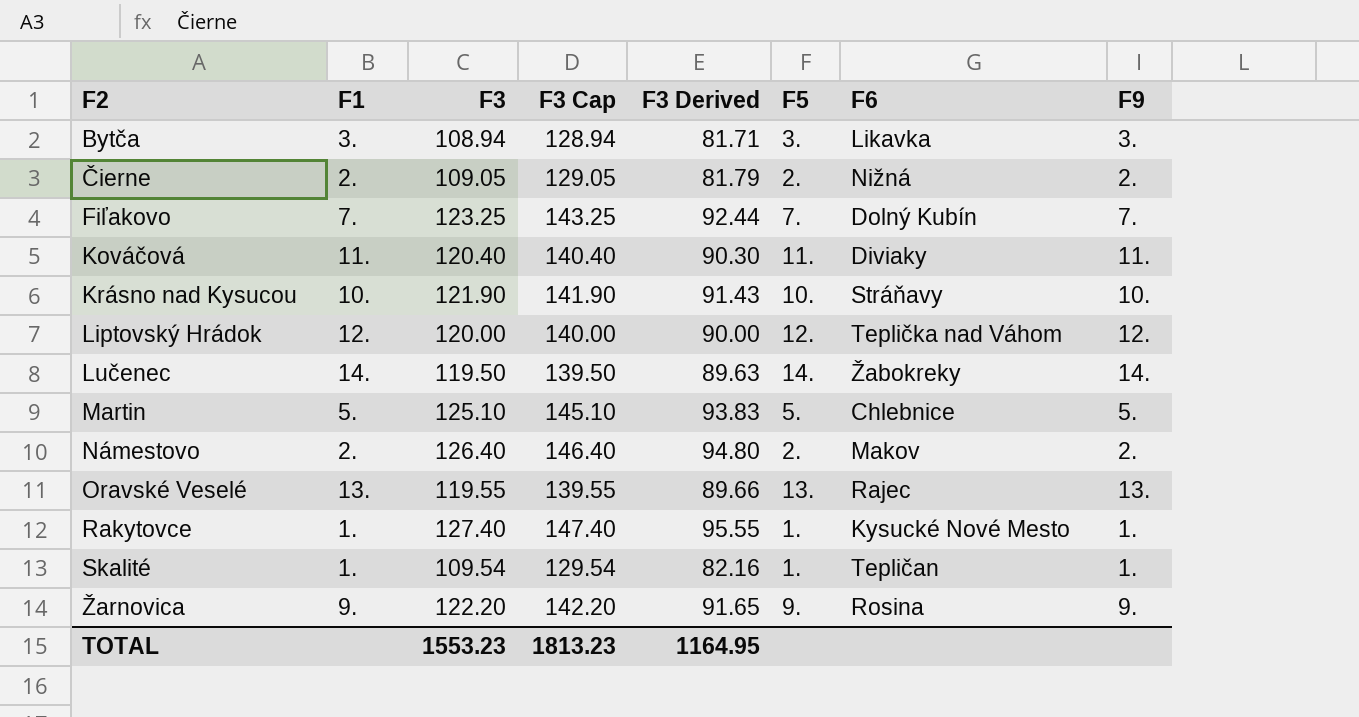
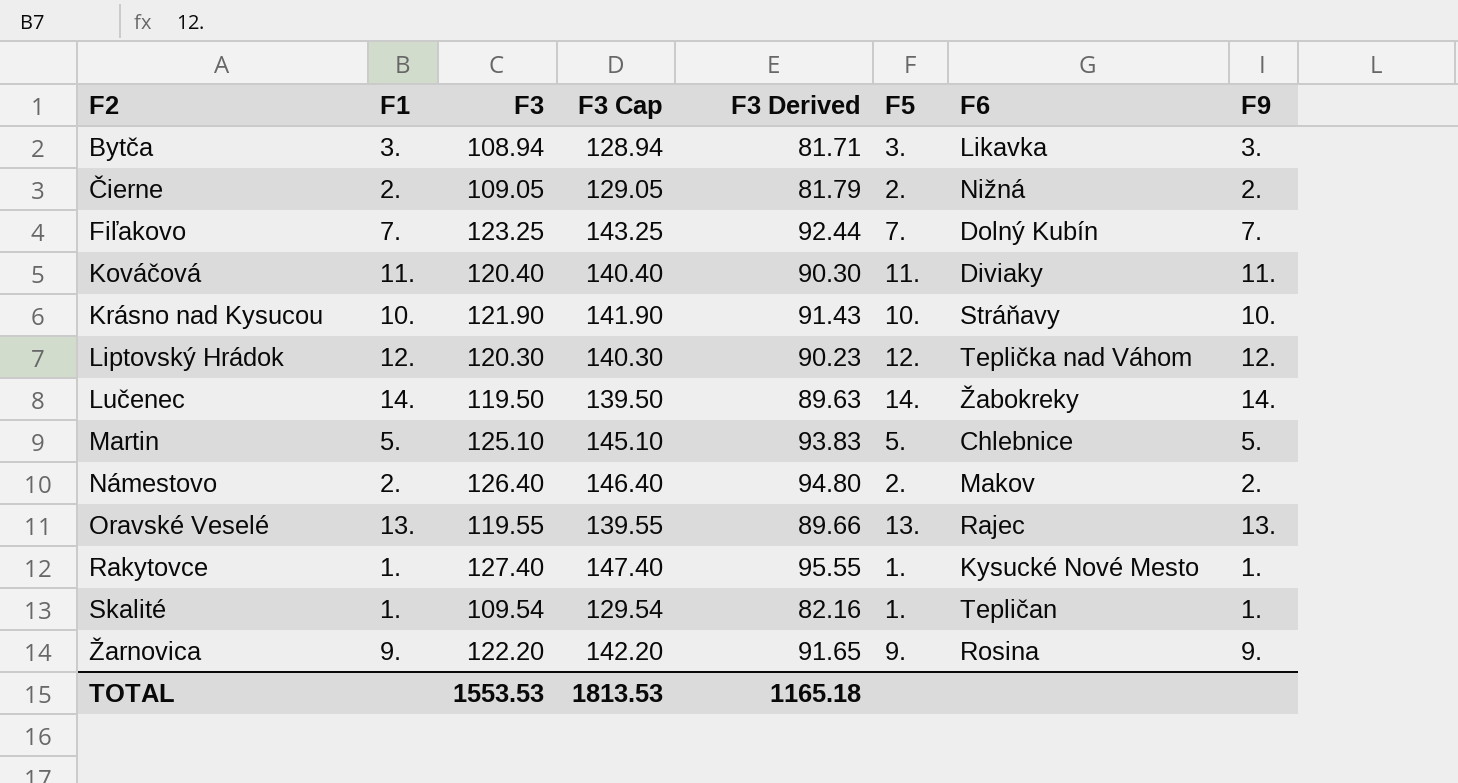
Liptovský Hrádok | F3: 120.00 -> 120.30
Liptovský Hrádok | F3 Cap: 140.00 -> 140.30
Liptovský Hrádok | F3 Derived: 90.00 -> 90.23
TOTAL | F3: 1553.23 -> 1553.53
TOTAL | F3 Cap: 1813.23 -> 1813.53
TOTAL | F3 Derived: 1164.95 -> 1165.18

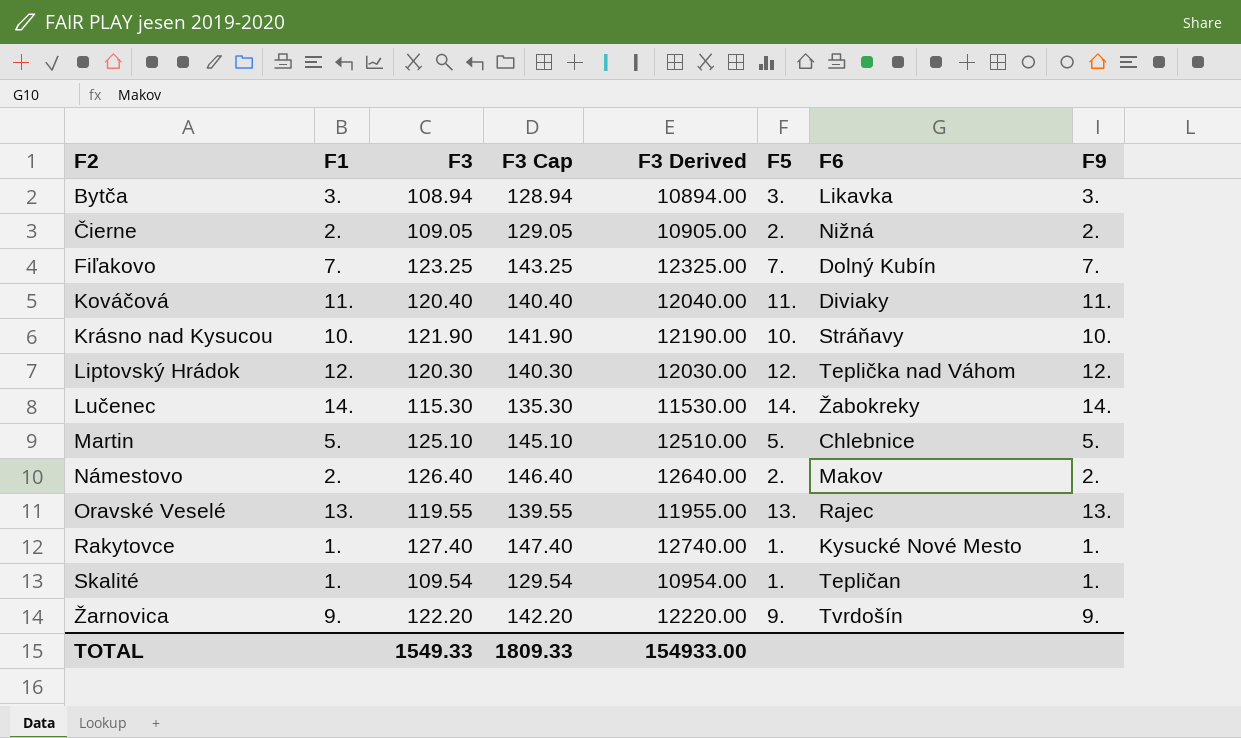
column F3 Derived | formula: [F3] * 0.75 -> [F3] * 100
Lučenec | F3: 119.50 -> 115.30
Lučenec | F3 Cap: 139.50 -> 135.30
Žarnovica | F6: Rosina -> Tvrdošín
TOTAL | F3: 1553.53 -> 1549.33
TOTAL | F3 Cap: 1813.53 -> 1809.33
TOTAL | F3 Derived: 1165.18 -> 154933.00

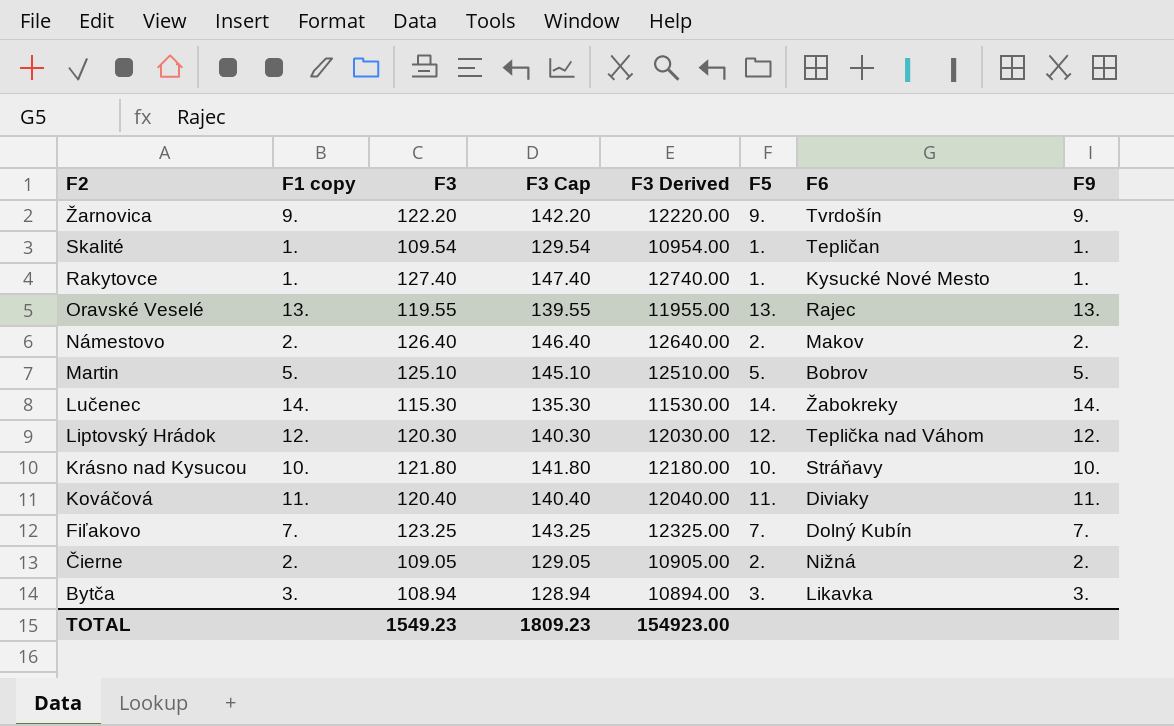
row order: F2 ascending -> F2 descending
column name: F1 -> F1 copy
Martin | F6: Chlebnice -> Bobrov
Krásno nad Kysucou | F3: 121.90 -> 121.80
Krásno nad Kysucou | F3 Cap: 141.90 -> 141.80
Krásno nad Kysucou | F3 Derived: 12190.00 -> 12180.00
TOTAL | F3: 1549.33 -> 1549.23
TOTAL | F3 Cap: 1809.33 -> 1809.23
TOTAL | F3 Derived: 154933.00 -> 154923.00

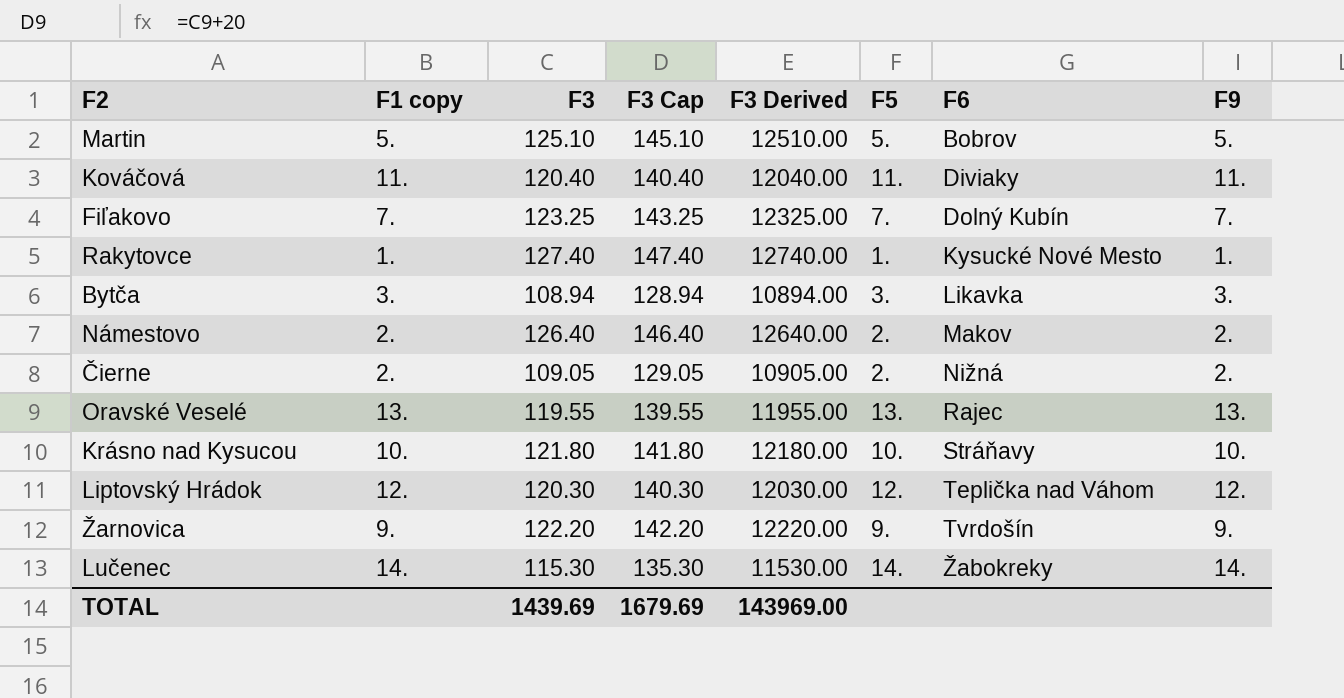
row order: F2 descending -> F6 ascending
row Skalité: 1. | 109.54 | 129.54 | 10954.00 | 1. | Tepličan | 1. -> none
TOTAL | F3: 1549.23 -> 1439.69
TOTAL | F3 Cap: 1809.23 -> 1679.69
TOTAL | F3 Derived: 154923.00 -> 143969.00

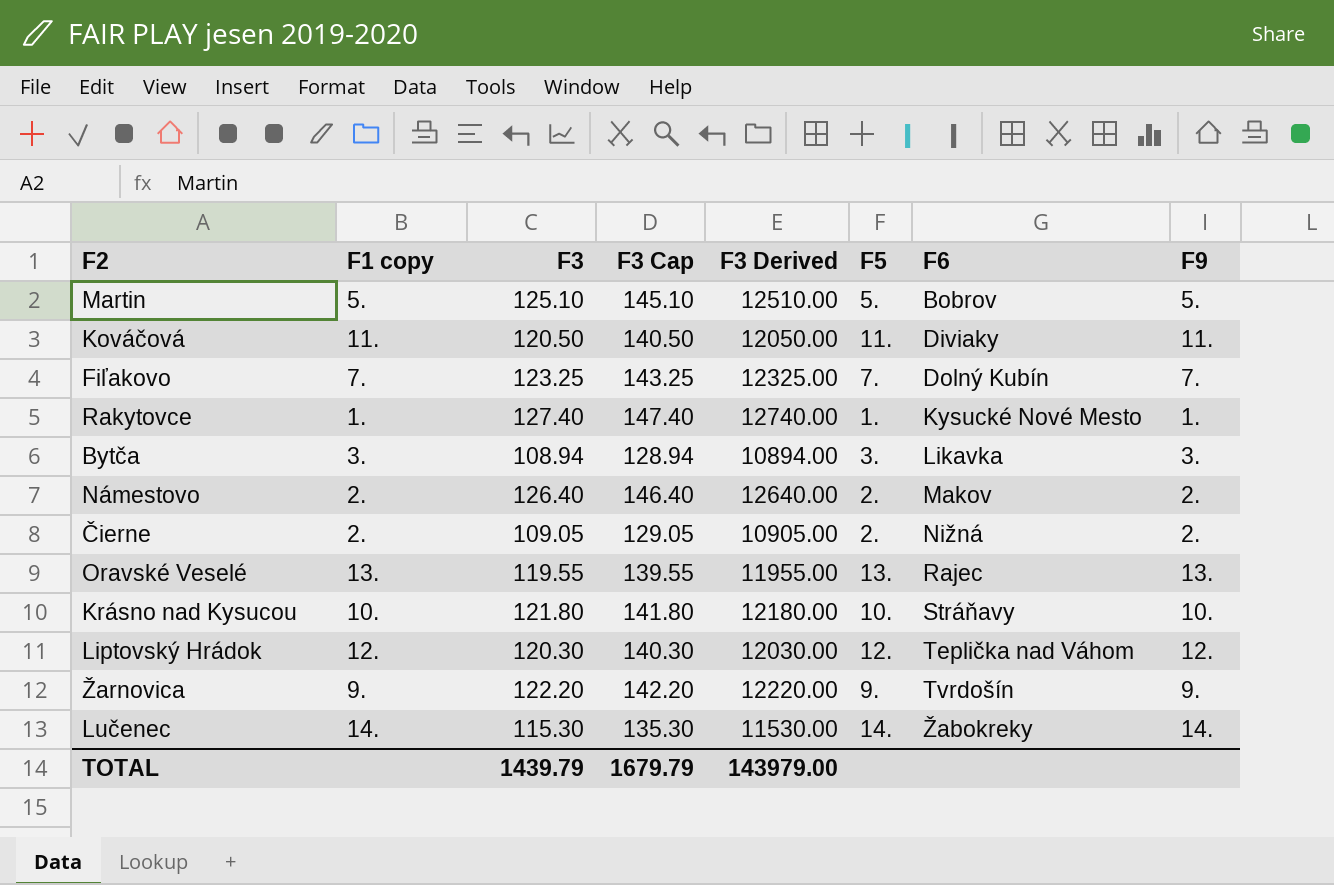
Kováčová | F3: 120.40 -> 120.50
Kováčová | F3 Cap: 140.40 -> 140.50
Kováčová | F3 Derived: 12040.00 -> 12050.00
TOTAL | F3: 1439.69 -> 1439.79
TOTAL | F3 Cap: 1679.69 -> 1679.79
TOTAL | F3 Derived: 143969.00 -> 143979.00

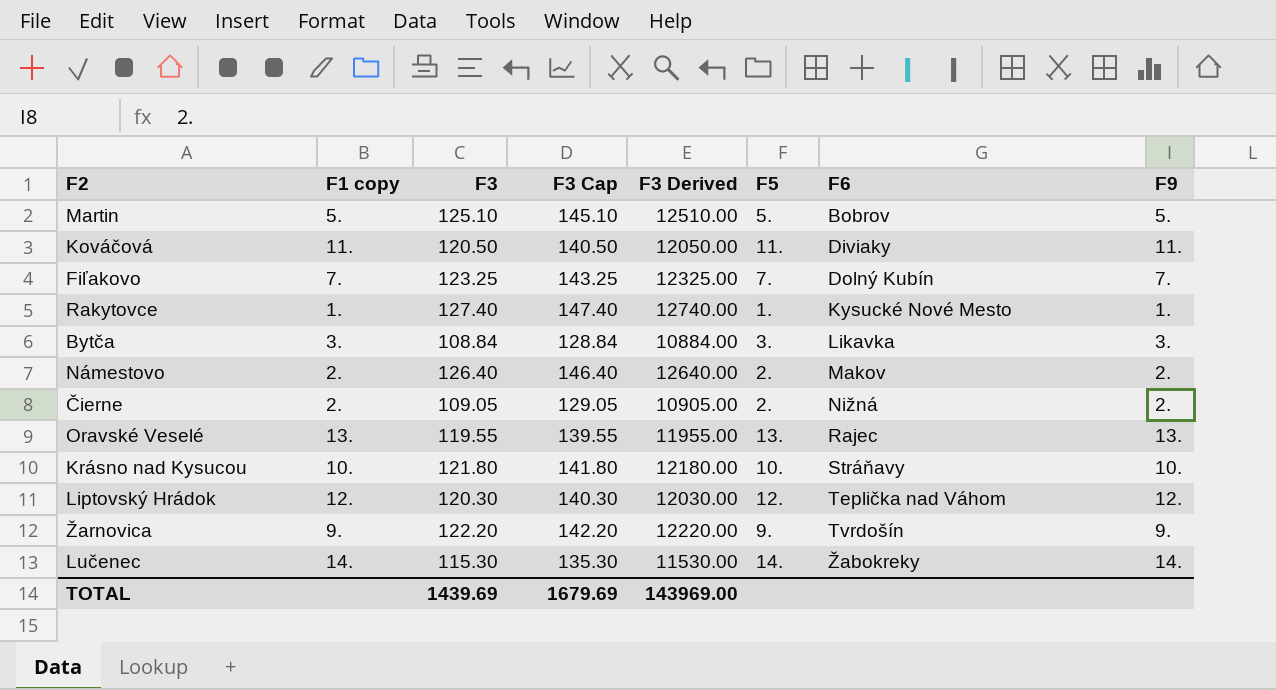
Bytča | F3: 108.94 -> 108.84
Bytča | F3 Cap: 128.94 -> 128.84
Bytča | F3 Derived: 10894.00 -> 10884.00
TOTAL | F3: 1439.79 -> 1439.69
TOTAL | F3 Cap: 1679.79 -> 1679.69
TOTAL | F3 Derived: 143979.00 -> 143969.00

